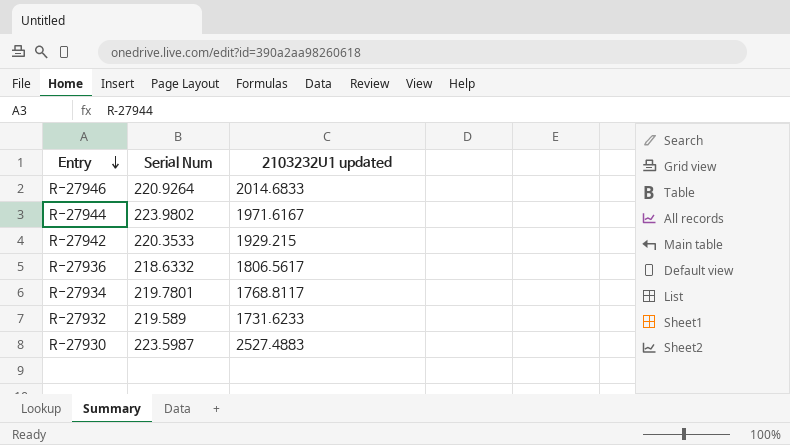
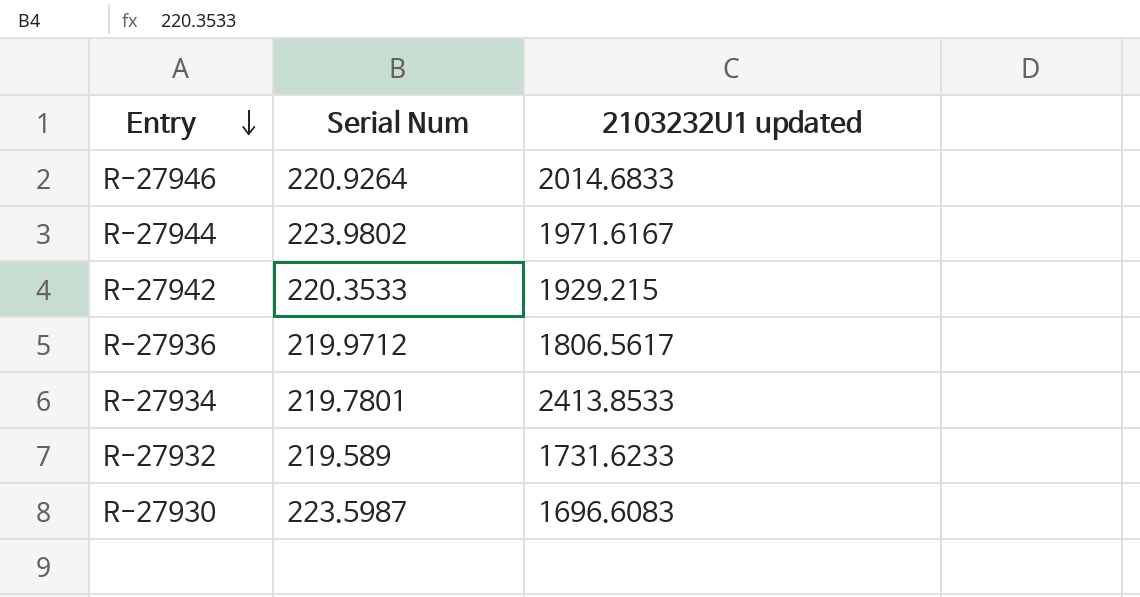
R-27936 | Serial Num: 218.6332 -> 219.9712
R-27934 | 2103232U1 updated: 1768.8117 -> 2413.8533
R-27930 | 2103232U1 updated: 2527.4883 -> 1696.6083

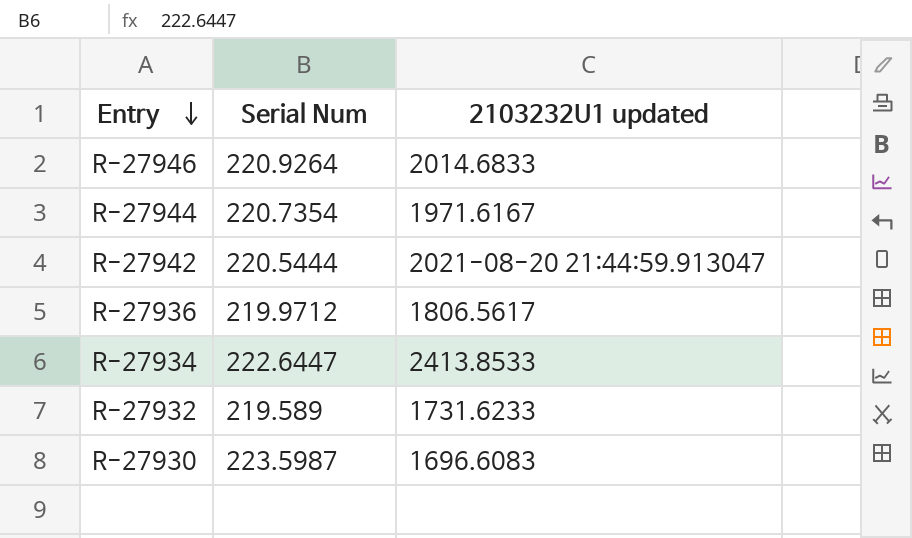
R-27944 | Serial Num: 223.9802 -> 220.7354
R-27942 | Serial Num: 220.3533 -> 220.5444
R-27942 | 2103232U1 updated: 1929.215 -> 2021-08-20 21:44:59.913047
R-27934 | Serial Num: 219.7801 -> 222.6447

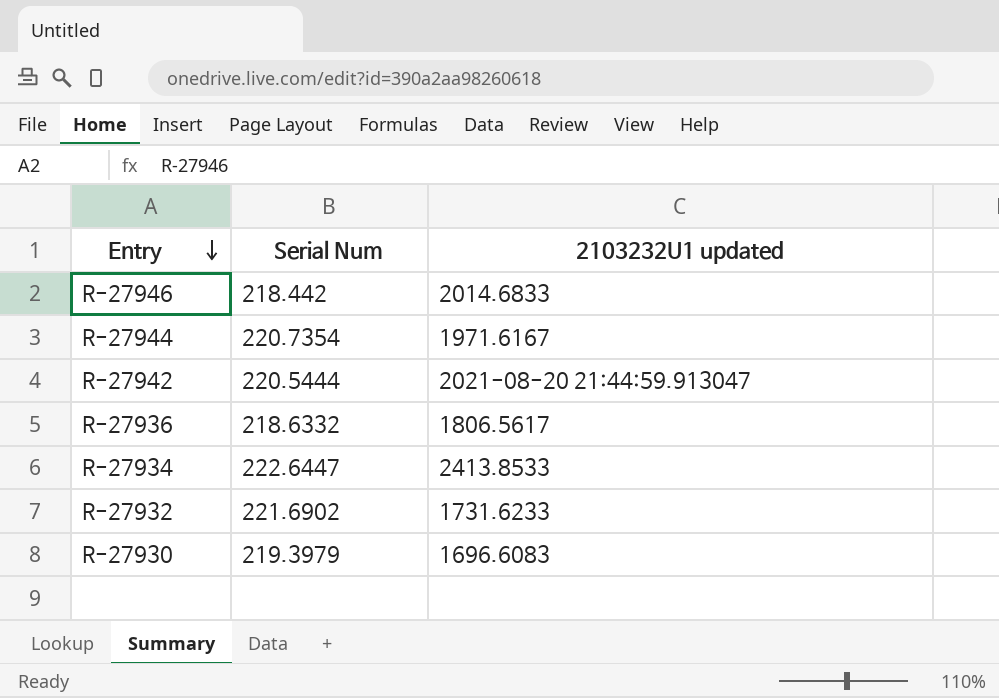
R-27946 | Serial Num: 220.9264 -> 218.442
R-27936 | Serial Num: 219.9712 -> 218.6332
R-27932 | Serial Num: 219.589 -> 221.6902
R-27930 | Serial Num: 223.5987 -> 219.3979

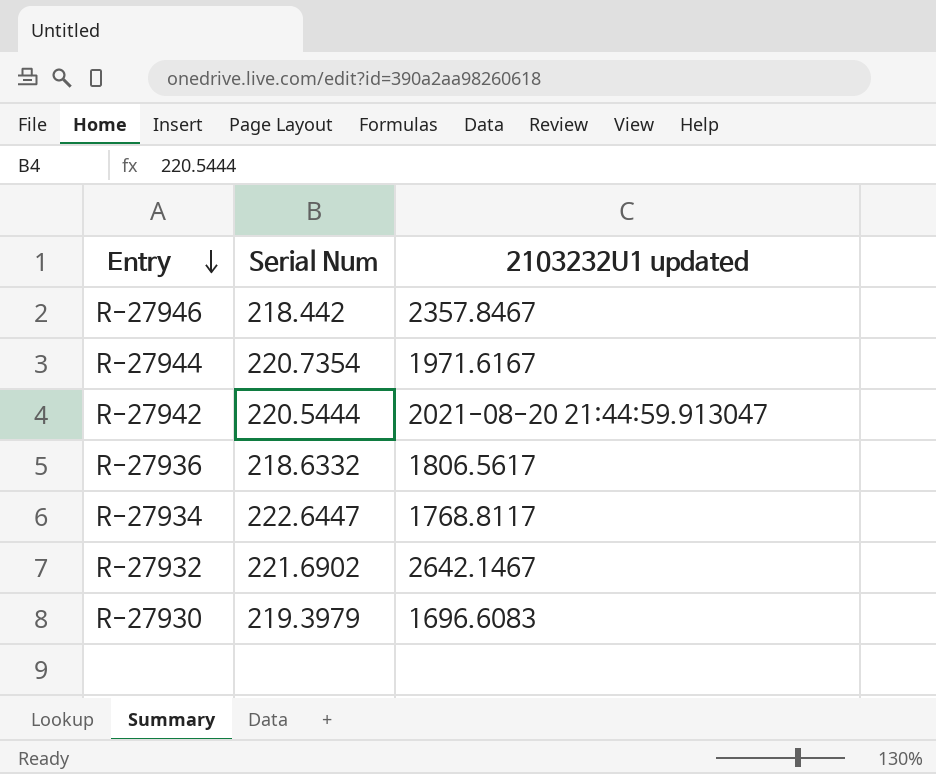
R-27946 | 2103232U1 updated: 2014.6833 -> 2357.8467
R-27934 | 2103232U1 updated: 2413.8533 -> 1768.8117
R-27932 | 2103232U1 updated: 1731.6233 -> 2642.1467

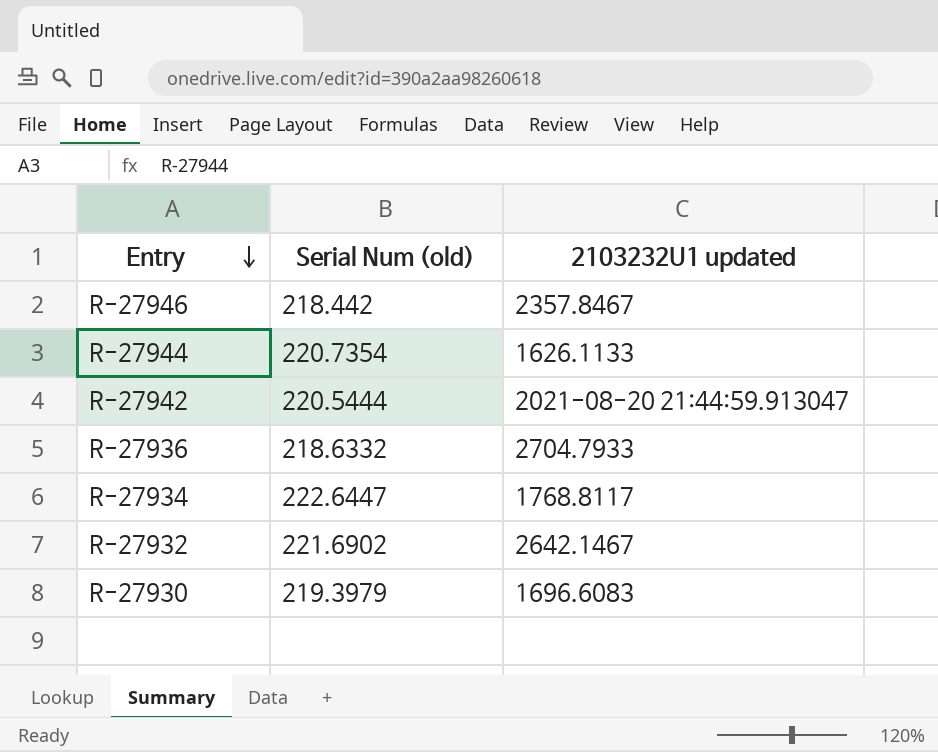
column name: Serial Num -> Serial Num (old)
R-27944 | 2103232U1 updated: 1971.6167 -> 1626.1133
R-27936 | 2103232U1 updated: 1806.5617 -> 2704.7933

